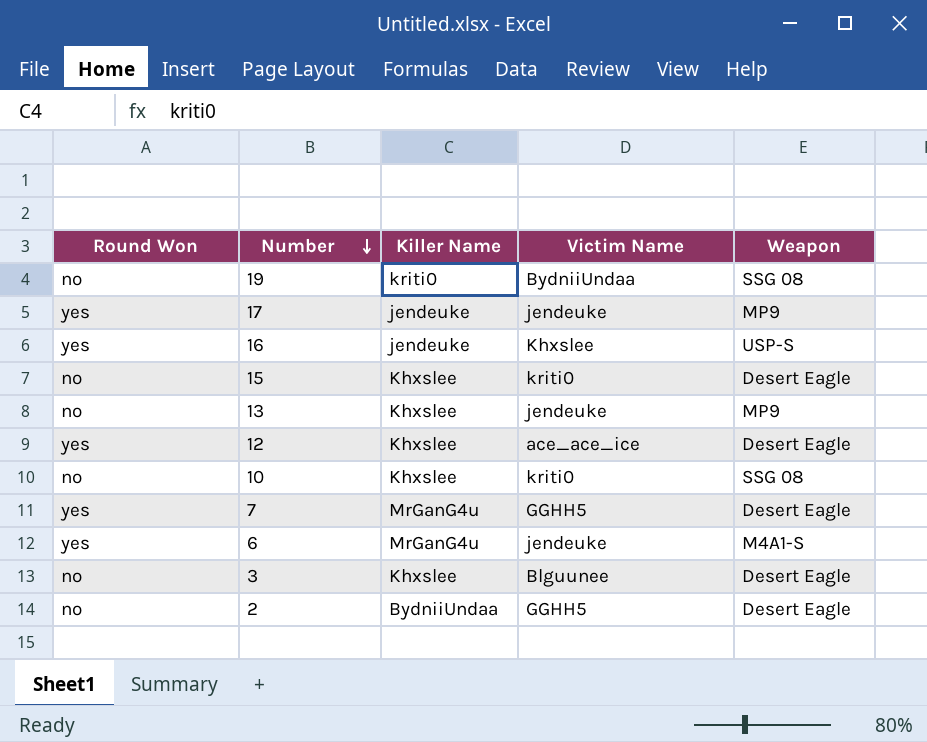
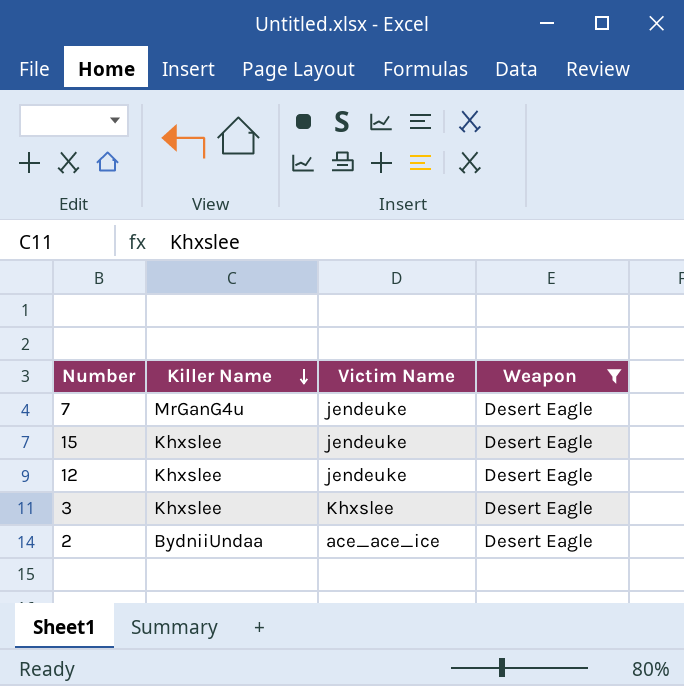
filter: none -> Weapon = Desert Eagle
row order: Number descending -> Killer Name descending
column Round Won | position: 1 -> none
7 | Victim Name: GGHH5 -> jendeuke
15 | Victim Name: kriti0 -> jendeuke
12 | Victim Name: ace_ace_ice -> jendeuke
3 | Victim Name: Blguunee -> Khxslee
2 | Victim Name: GGHH5 -> ace_ace_ice

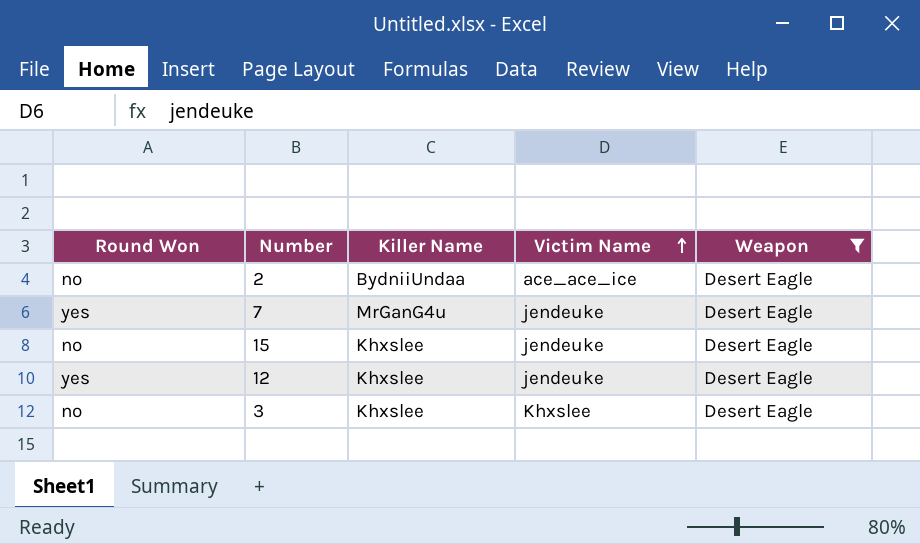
row order: Killer Name descending -> Victim Name ascending
column Round Won | position: none -> 1

